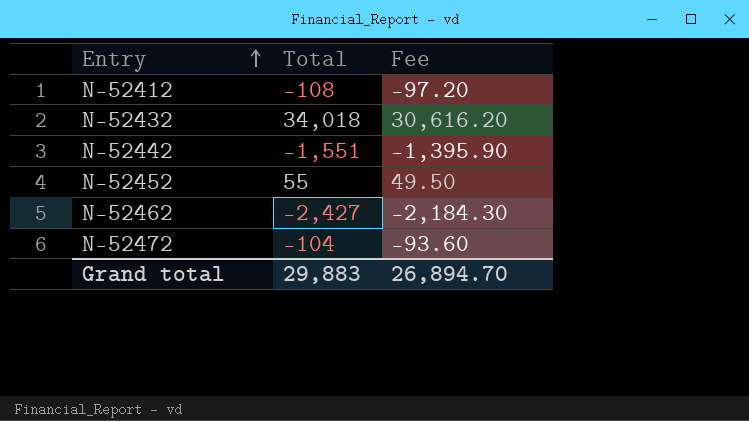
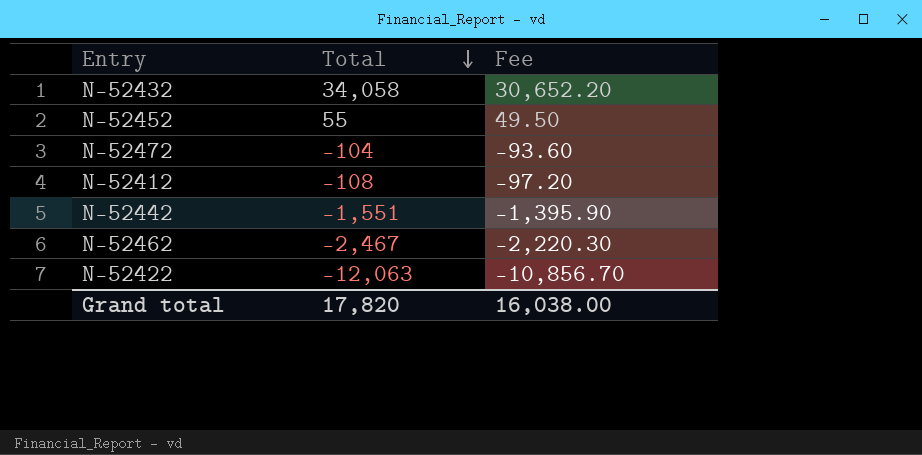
row order: Entry ascending -> Total descending
N-52432 | Total: 34,018 -> 34,058
N-52432 | Fee: 30,616.20 -> 30,652.20
N-52462 | Total: -2,427 -> -2,467
N-52462 | Fee: -2,184.30 -> -2,220.30
row N-52422: none -> -12,063 | -10,856.70
Grand total | Total: 29,883 -> 17,820
Grand total | Fee: 26,894.70 -> 16,038.00

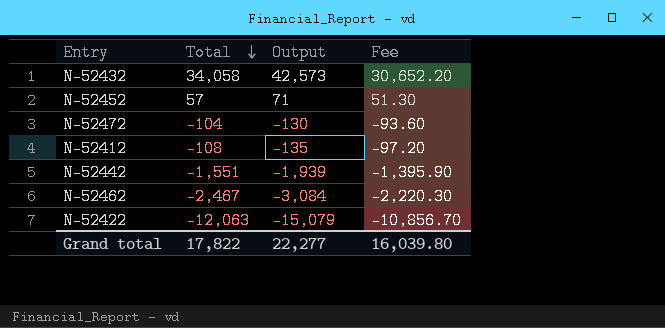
column Output | formula: none -> [Total] * 1.25
N-52452 | Total: 55 -> 57
N-52452 | Fee: 49.50 -> 51.30
Grand total | Total: 17,820 -> 17,822
Grand total | Fee: 16,038.00 -> 16,039.80

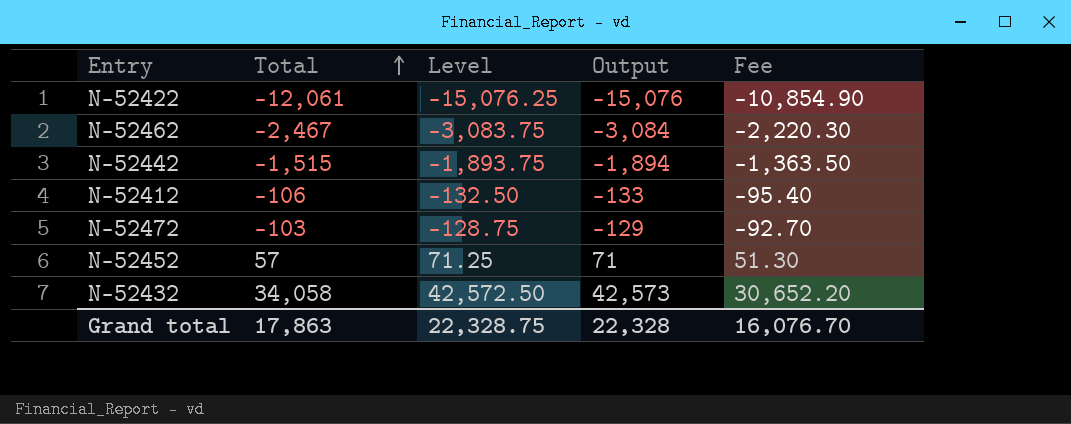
row order: Total descending -> Total ascending
column Level | formula: none -> [Total] * 1.25
N-52422 | Total: -12,063 -> -12,061
N-52422 | Output: -15,079 -> -15,076
N-52422 | Fee: -10,856.70 -> -10,854.90
N-52442 | Total: -1,551 -> -1,515
N-52442 | Output: -1,939 -> -1,894
N-52442 | Fee: -1,395.90 -> -1,363.50
N-52412 | Total: -108 -> -106
N-52412 | Output: -135 -> -133
N-52412 | Fee: -97.20 -> -95.40
N-52472 | Total: -104 -> -103
N-52472 | Output: -130 -> -129
N-52472 | Fee: -93.60 -> -92.70
Grand total | Total: 17,822 -> 17,863
Grand total | Output: 22,277 -> 22,328
Grand total | Fee: 16,039.80 -> 16,076.70

